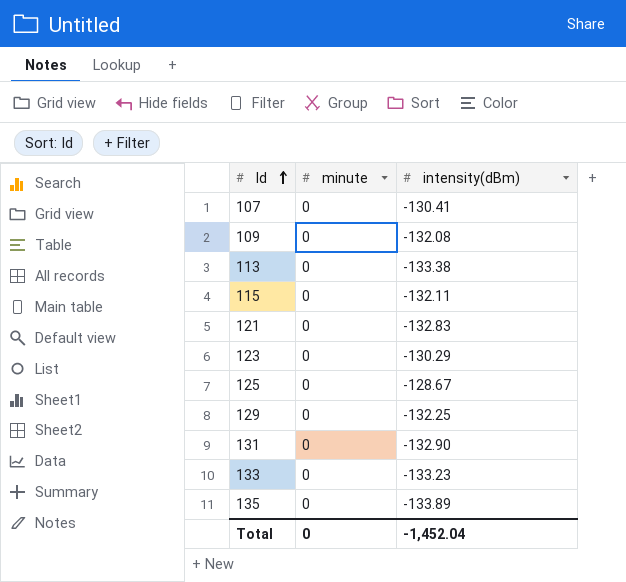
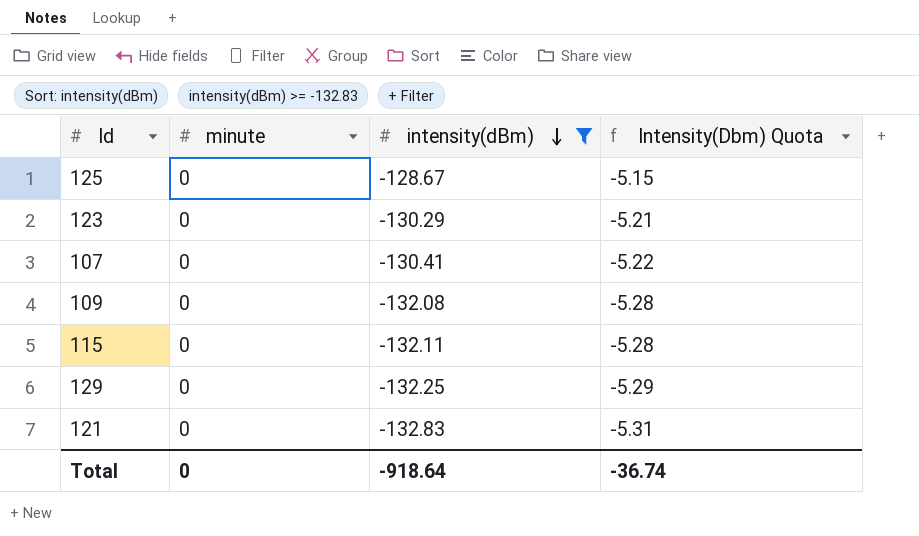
filter: none -> intensity(dBm) >= -132.83
row order: Id ascending -> intensity(dBm) descending
column Intensity(Dbm) Quota | formula: none -> [intensity(dBm)] * 0.04
Total | intensity(dBm): -1,452.04 -> -918.64

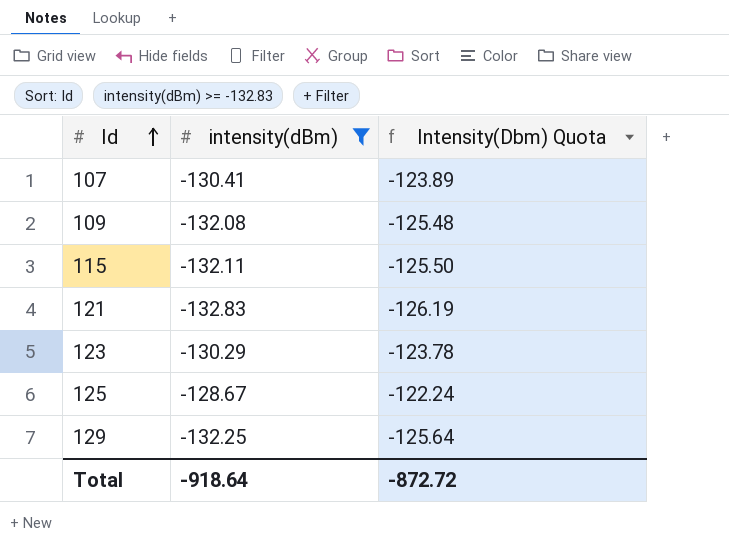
row order: intensity(dBm) descending -> Id ascending
column minute | position: 2 -> none
column Intensity(Dbm) Quota | formula: [intensity(dBm)] * 0.04 -> [intensity(dBm)] * 0.95
Total | Intensity(Dbm) Quota: -36.74 -> -872.72

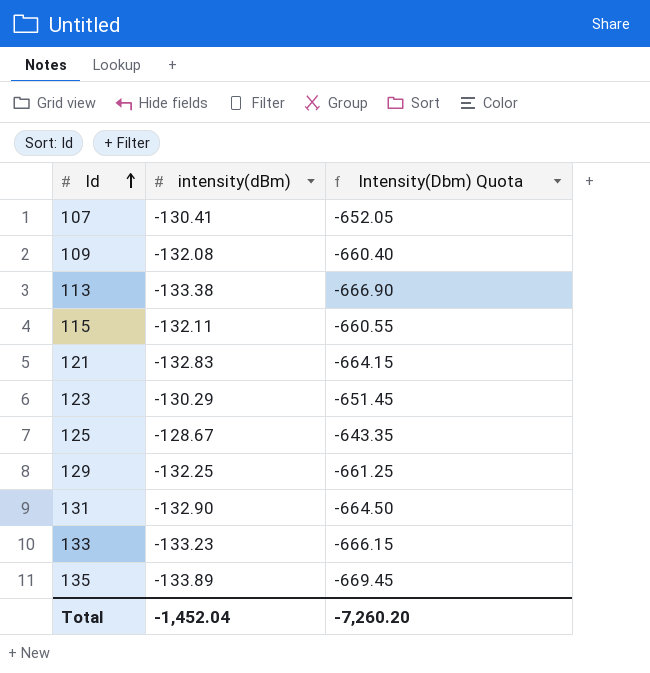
filter: intensity(dBm) >= -132.83 -> none
column Intensity(Dbm) Quota | formula: [intensity(dBm)] * 0.95 -> [intensity(dBm)] * 5
Total | intensity(dBm): -918.64 -> -1,452.04
Total | Intensity(Dbm) Quota: -872.72 -> -7,260.20

